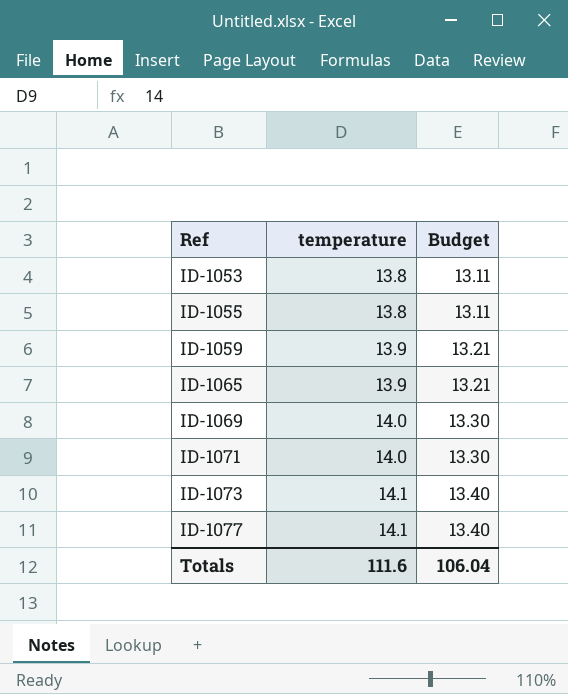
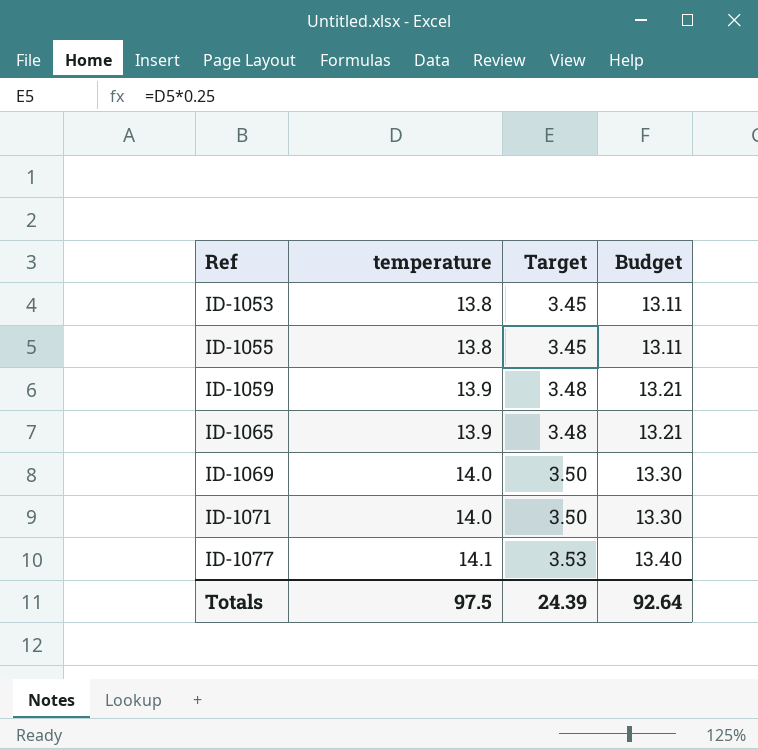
column Target | formula: none -> [temperature] * 0.25
row ID-1073: 14.1 | 13.40 -> none
Totals | temperature: 111.6 -> 97.5
Totals | Budget: 106.04 -> 92.64

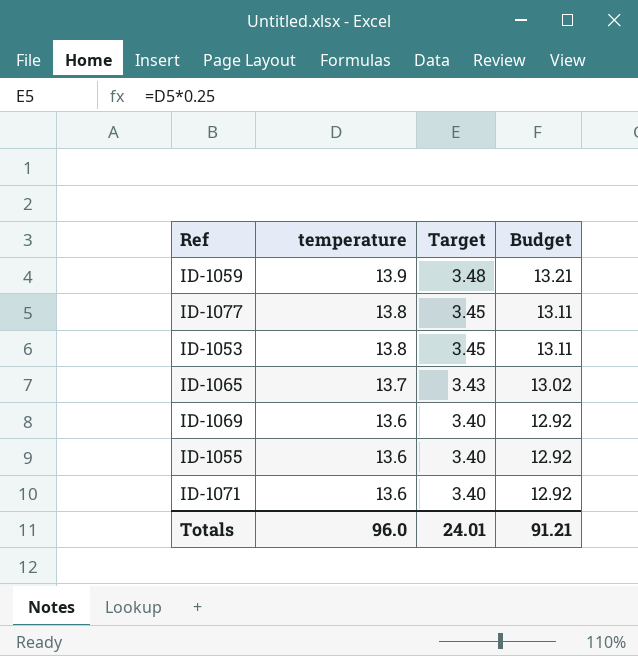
row order: Ref ascending -> temperature descending
ID-1077 | temperature: 14.1 -> 13.8
ID-1077 | Target: 3.53 -> 3.45
ID-1077 | Budget: 13.40 -> 13.11
ID-1065 | temperature: 13.9 -> 13.7
ID-1065 | Target: 3.48 -> 3.43
ID-1065 | Budget: 13.21 -> 13.02
ID-1069 | temperature: 14.0 -> 13.6
ID-1069 | Target: 3.50 -> 3.40
ID-1069 | Budget: 13.30 -> 12.92
ID-1055 | temperature: 13.8 -> 13.6
ID-1055 | Target: 3.45 -> 3.40
ID-1055 | Budget: 13.11 -> 12.92
ID-1071 | temperature: 14.0 -> 13.6
ID-1071 | Target: 3.50 -> 3.40
ID-1071 | Budget: 13.30 -> 12.92
Totals | temperature: 97.5 -> 96.0
Totals | Target: 24.39 -> 24.01
Totals | Budget: 92.64 -> 91.21

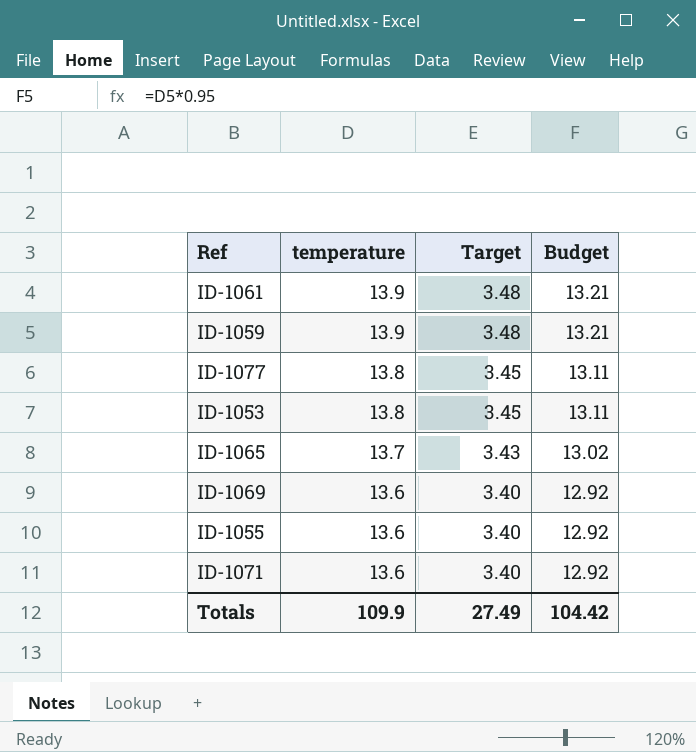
row ID-1061: none -> 13.9 | 3.48 | 13.21
Totals | temperature: 96.0 -> 109.9
Totals | Target: 24.01 -> 27.49
Totals | Budget: 91.21 -> 104.42

